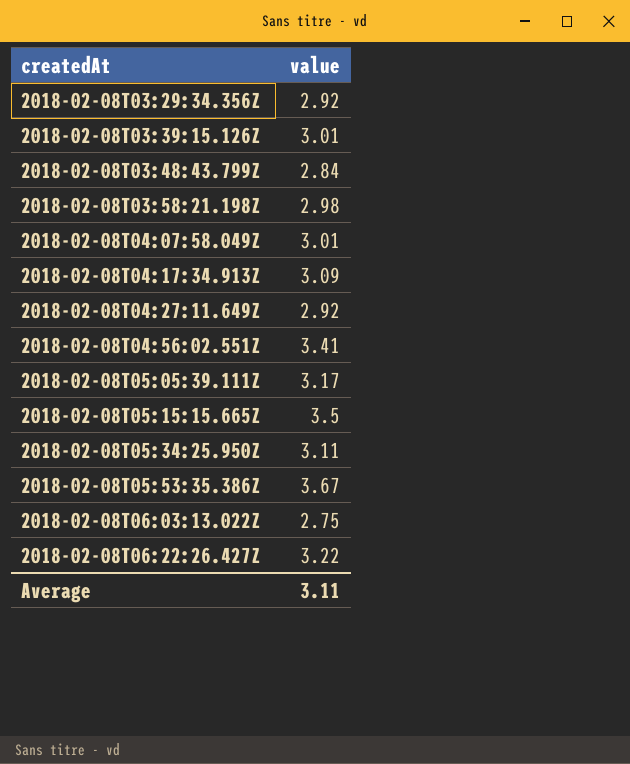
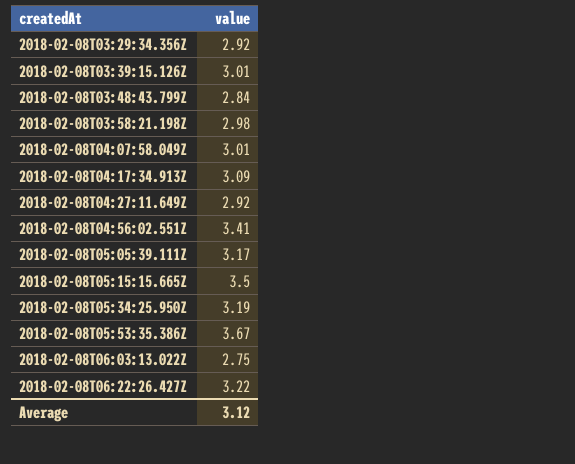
2018-02-08T05:34:25.950Z | value: 3.11 -> 3.19
Average | value: 3.11 -> 3.12

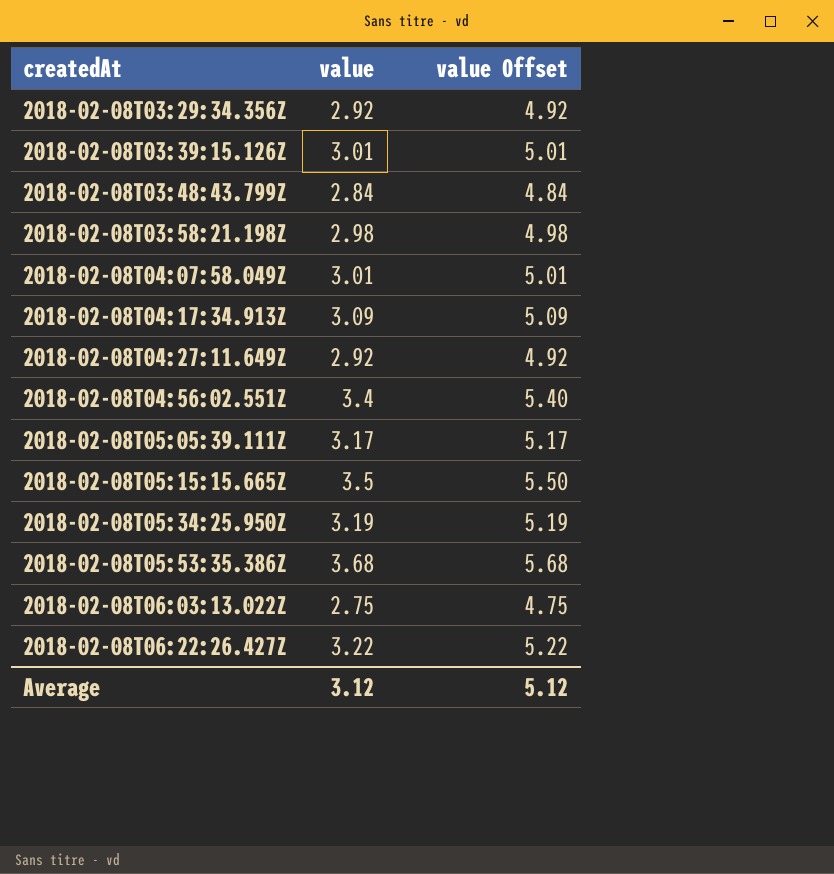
column value Offset | formula: none -> [value] + 2
2018-02-08T04:56:02.551Z | value: 3.41 -> 3.4
2018-02-08T05:53:35.386Z | value: 3.67 -> 3.68

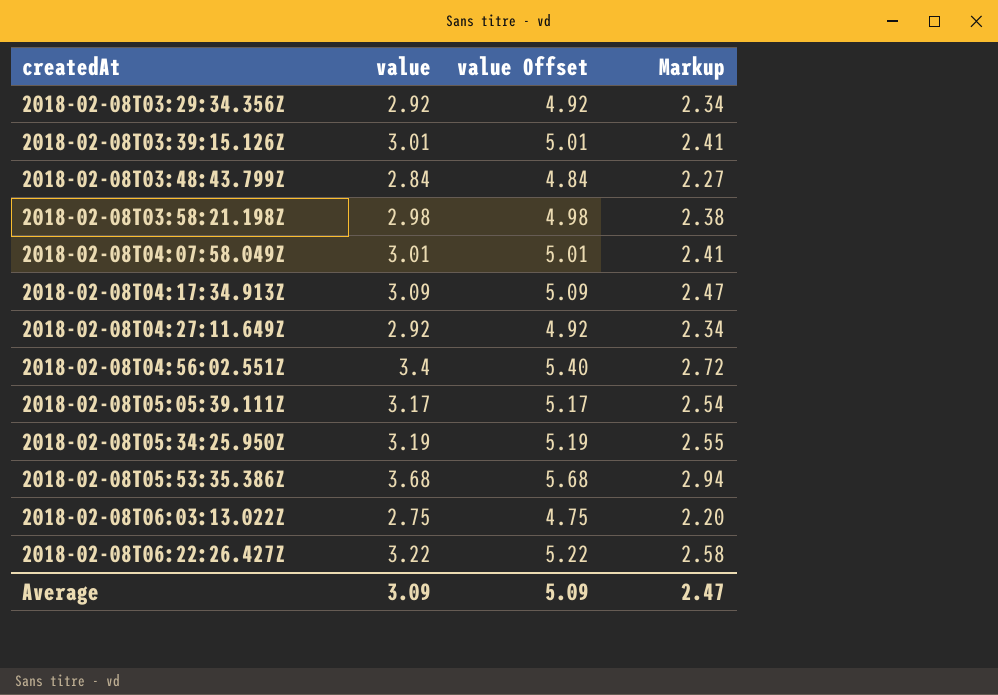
column Markup | formula: none -> [value] * 0.8
row 2018-02-08T05:15:15.665Z: 3.5 | 5.50 -> none
Average | value: 3.12 -> 3.09
Average | value Offset: 5.12 -> 5.09

